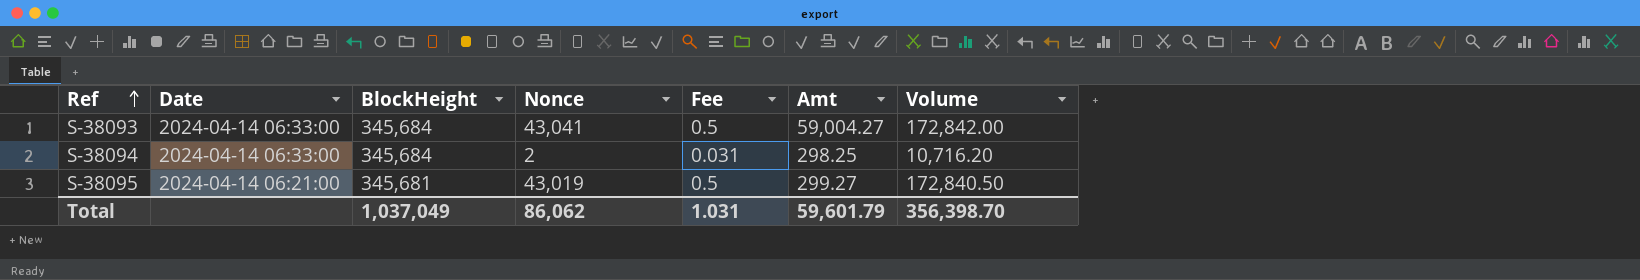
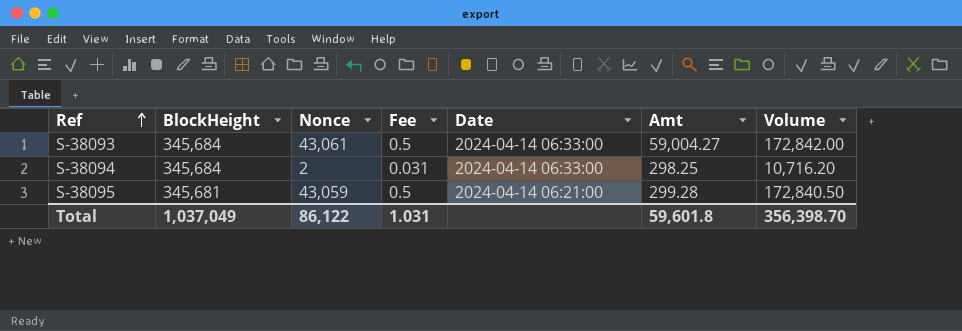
column Date | position: 2 -> 5
S-38093 | Nonce: 43,041 -> 43,061
S-38095 | Nonce: 43,019 -> 43,059
S-38095 | Amt: 299.27 -> 299.28
Total | Nonce: 86,062 -> 86,122
Total | Amt: 59,601.79 -> 59,601.8

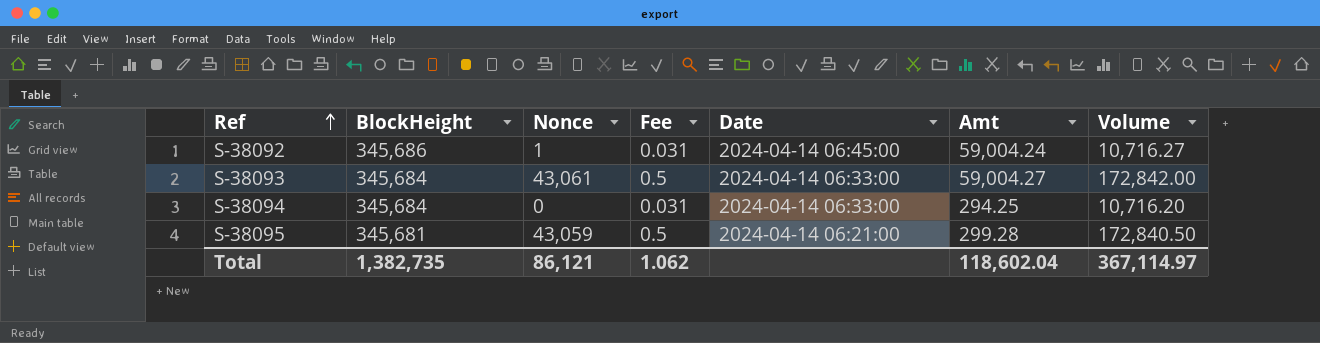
row S-38092: none -> 345,686 | 1 | 0.031 | 2024-04-14 06:45:00 | 59,004.24 | 10,716.27
S-38094 | Nonce: 2 -> 0
S-38094 | Amt: 298.25 -> 294.25
Total | BlockHeight: 1,037,049 -> 1,382,735
Total | Nonce: 86,122 -> 86,121
Total | Fee: 1.031 -> 1.062
Total | Amt: 59,601.8 -> 118,602.04
Total | Volume: 356,398.70 -> 367,114.97

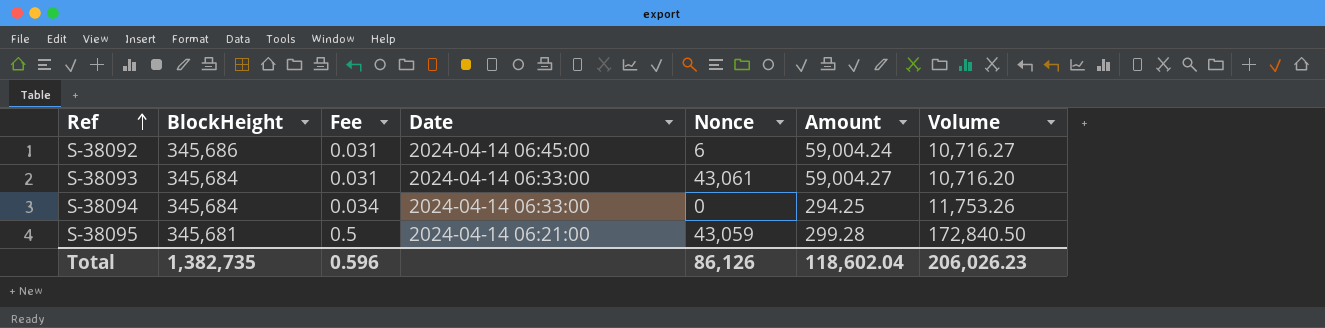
column Nonce | position: 3 -> 5
column name: Amt -> Amount
S-38092 | Nonce: 1 -> 6
S-38093 | Fee: 0.5 -> 0.031
S-38093 | Volume: 172,842.00 -> 10,716.20
S-38094 | Fee: 0.031 -> 0.034
S-38094 | Volume: 10,716.20 -> 11,753.26
Total | Fee: 1.062 -> 0.596
Total | Nonce: 86,121 -> 86,126
Total | Volume: 367,114.97 -> 206,026.23

